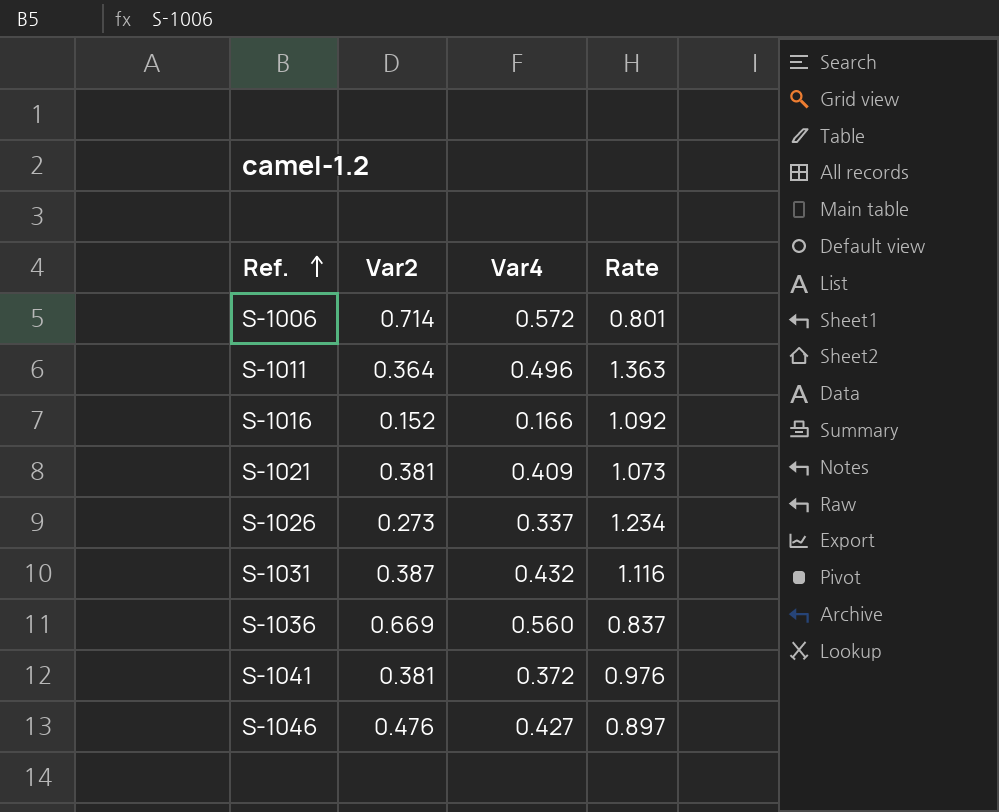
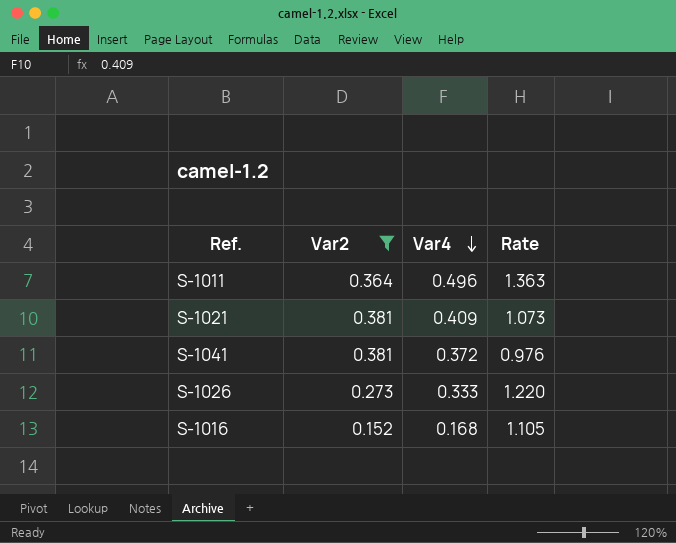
filter: none -> Var2 <= 0.381
row order: Ref. ascending -> Var4 descending
S-1026 | Var4: 0.337 -> 0.333
S-1026 | Rate: 1.234 -> 1.220
S-1016 | Var4: 0.166 -> 0.168
S-1016 | Rate: 1.092 -> 1.105

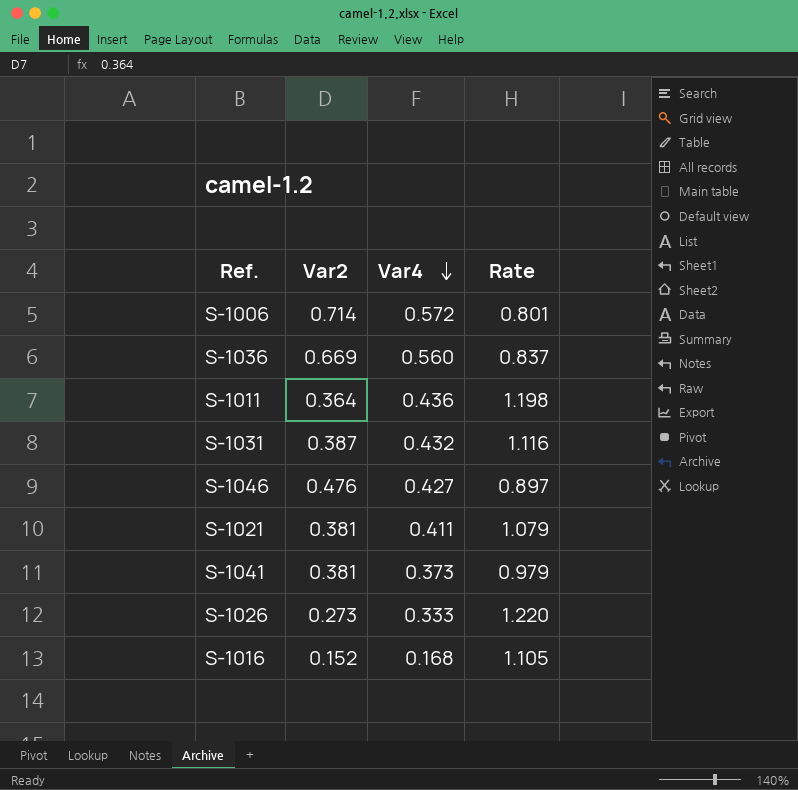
filter: Var2 <= 0.381 -> none
S-1011 | Var4: 0.496 -> 0.436
S-1011 | Rate: 1.363 -> 1.198
S-1021 | Var4: 0.409 -> 0.411
S-1021 | Rate: 1.073 -> 1.079
S-1041 | Var4: 0.372 -> 0.373
S-1041 | Rate: 0.976 -> 0.979

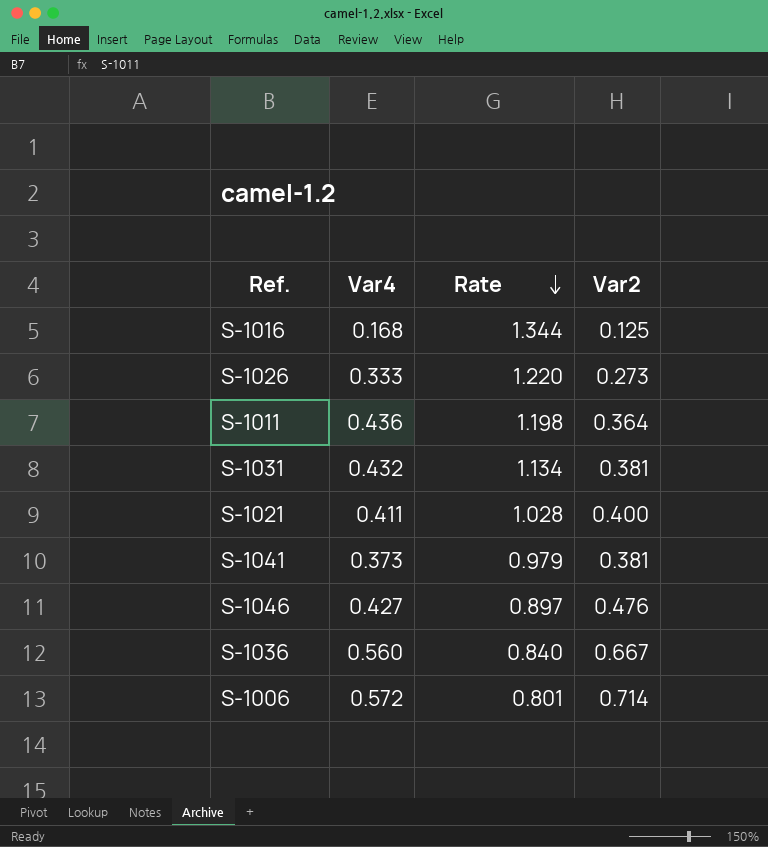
row order: Var4 descending -> Rate descending
column Var2 | position: 2 -> 4
S-1016 | Rate: 1.105 -> 1.344
S-1016 | Var2: 0.152 -> 0.125
S-1031 | Rate: 1.116 -> 1.134
S-1031 | Var2: 0.387 -> 0.381
S-1021 | Rate: 1.079 -> 1.028
S-1021 | Var2: 0.381 -> 0.400
S-1036 | Rate: 0.837 -> 0.840
S-1036 | Var2: 0.669 -> 0.667

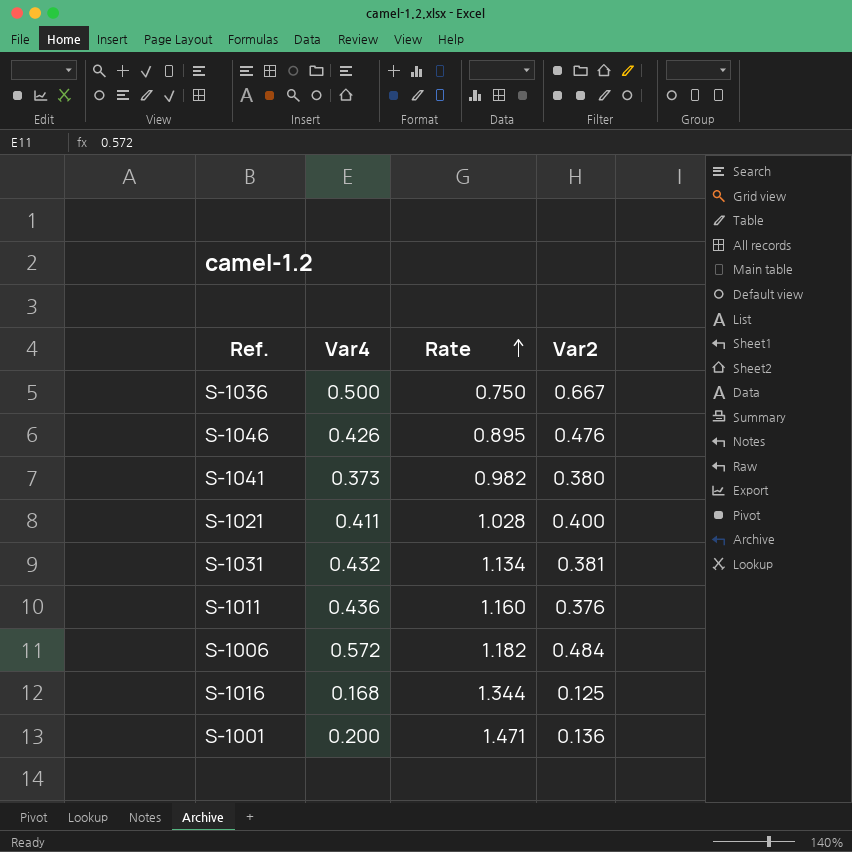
row order: Rate descending -> Rate ascending
row S-1026: 0.333 | 1.220 | 0.273 -> none
S-1036 | Var4: 0.560 -> 0.500
S-1036 | Rate: 0.840 -> 0.750
S-1046 | Var4: 0.427 -> 0.426
S-1046 | Rate: 0.897 -> 0.895
S-1041 | Rate: 0.979 -> 0.982
S-1041 | Var2: 0.381 -> 0.380
S-1011 | Rate: 1.198 -> 1.160
S-1011 | Var2: 0.364 -> 0.376
S-1006 | Rate: 0.801 -> 1.182
S-1006 | Var2: 0.714 -> 0.484
row S-1001: none -> 0.200 | 1.471 | 0.136

